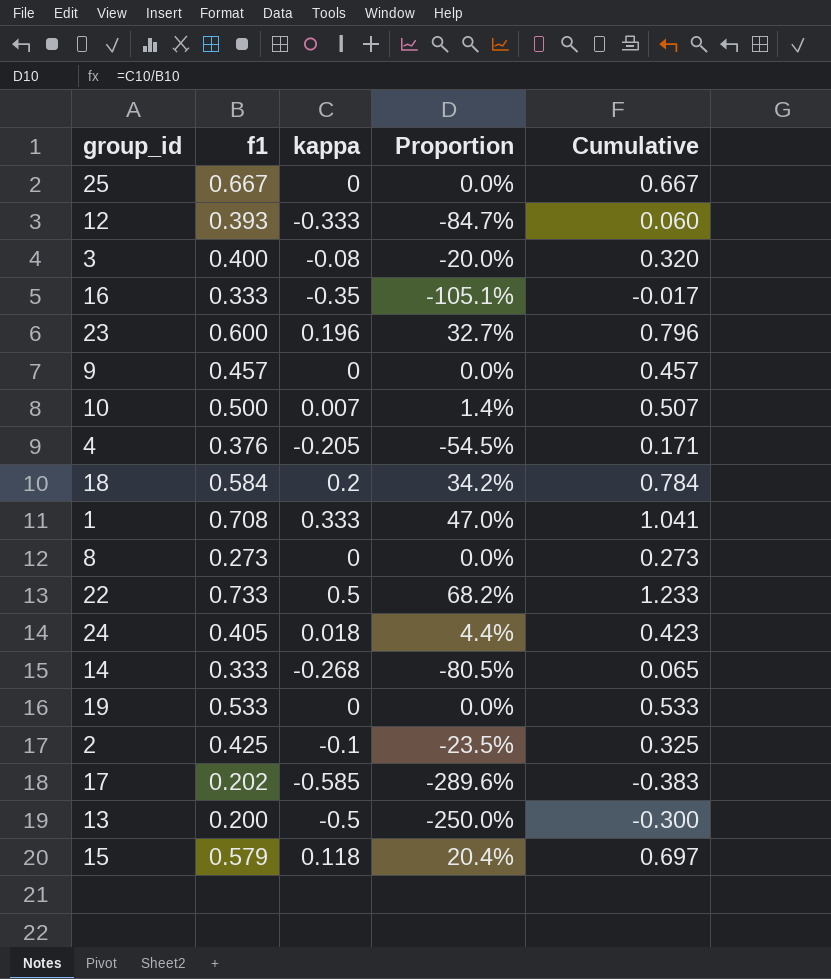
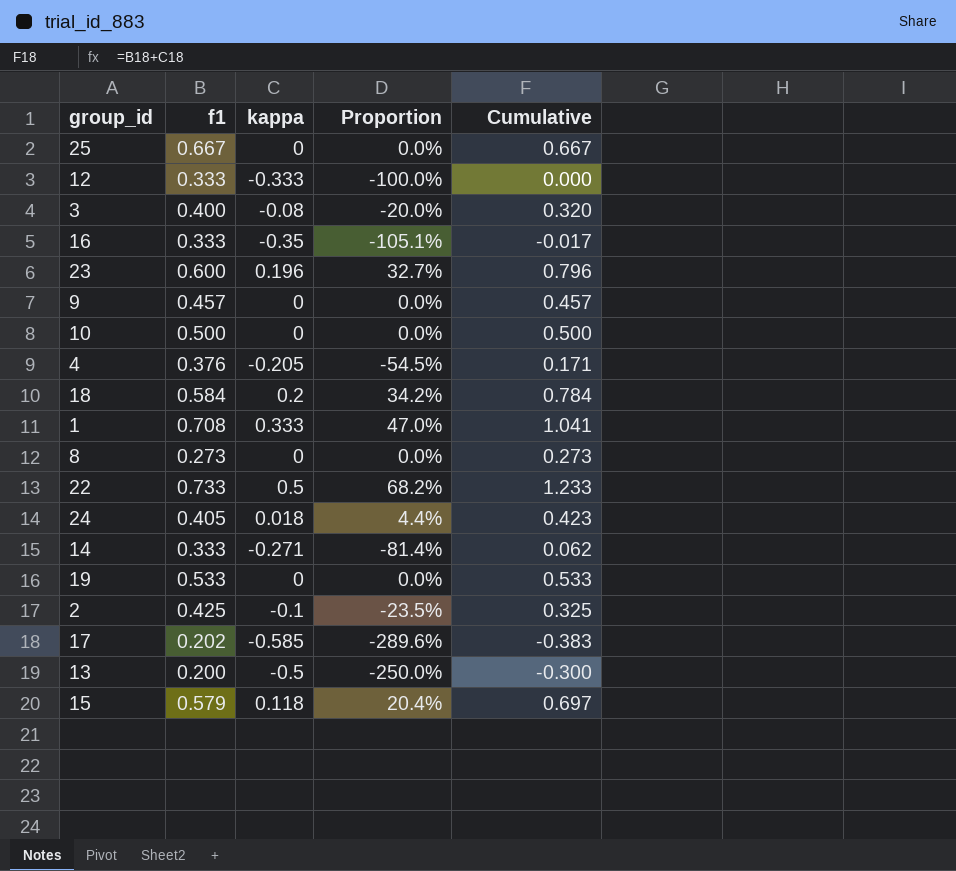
12 | f1: 0.393 -> 0.333
12 | Proportion: -84.7% -> -100.0%
12 | Cumulative: 0.060 -> 0.000
10 | kappa: 0.007 -> 0
10 | Proportion: 1.4% -> 0.0%
10 | Cumulative: 0.507 -> 0.500
14 | kappa: -0.268 -> -0.271
14 | Proportion: -80.5% -> -81.4%
14 | Cumulative: 0.065 -> 0.062

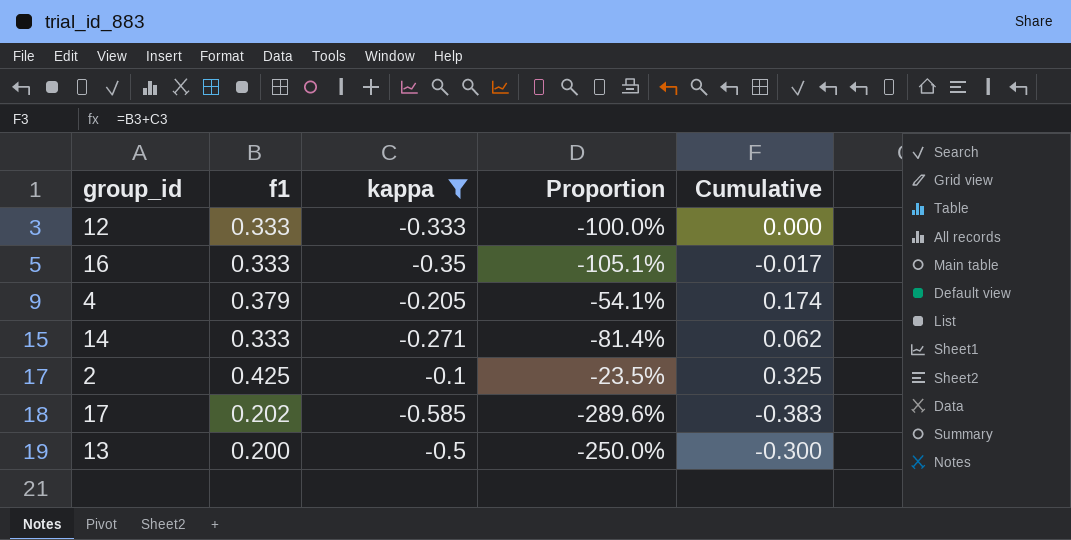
filter: none -> kappa <= -0.1
4 | f1: 0.376 -> 0.379
4 | Proportion: -54.5% -> -54.1%
4 | Cumulative: 0.171 -> 0.174

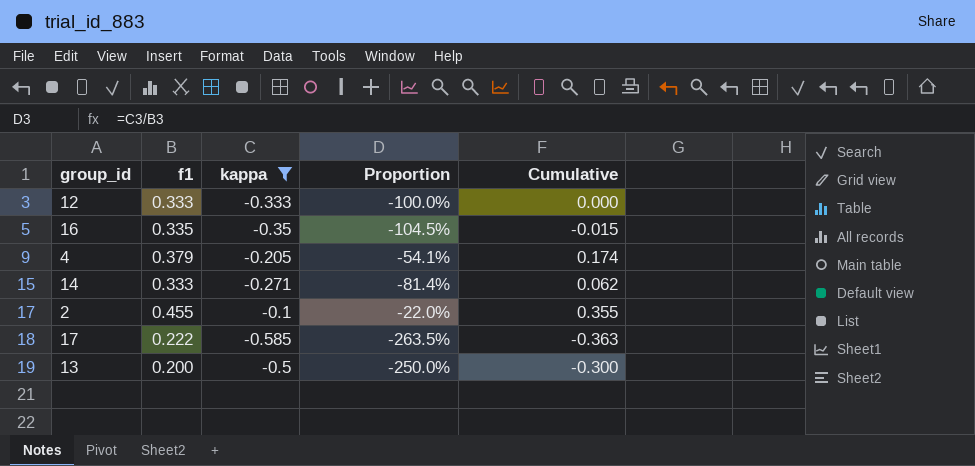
16 | f1: 0.333 -> 0.335
16 | Proportion: -105.1% -> -104.5%
16 | Cumulative: -0.017 -> -0.015
2 | f1: 0.425 -> 0.455
2 | Proportion: -23.5% -> -22.0%
2 | Cumulative: 0.325 -> 0.355
17 | f1: 0.202 -> 0.222
17 | Proportion: -289.6% -> -263.5%
17 | Cumulative: -0.383 -> -0.363

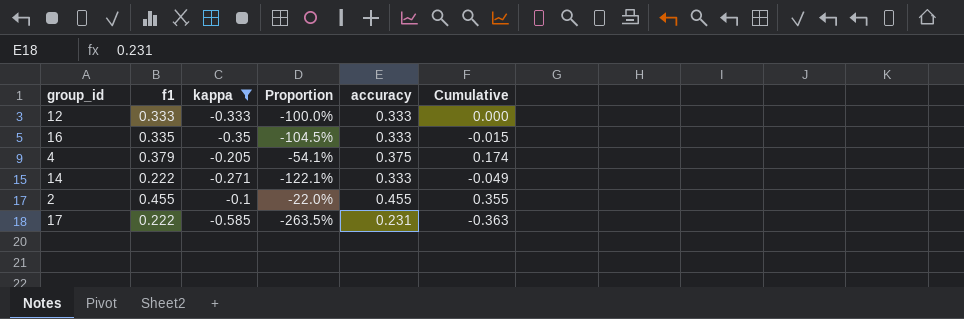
column accuracy | position: none -> 5
row 13: 0.200 | -0.5 | -250.0% | -0.300 -> none
14 | f1: 0.333 -> 0.222
14 | Proportion: -81.4% -> -122.1%
14 | Cumulative: 0.062 -> -0.049

